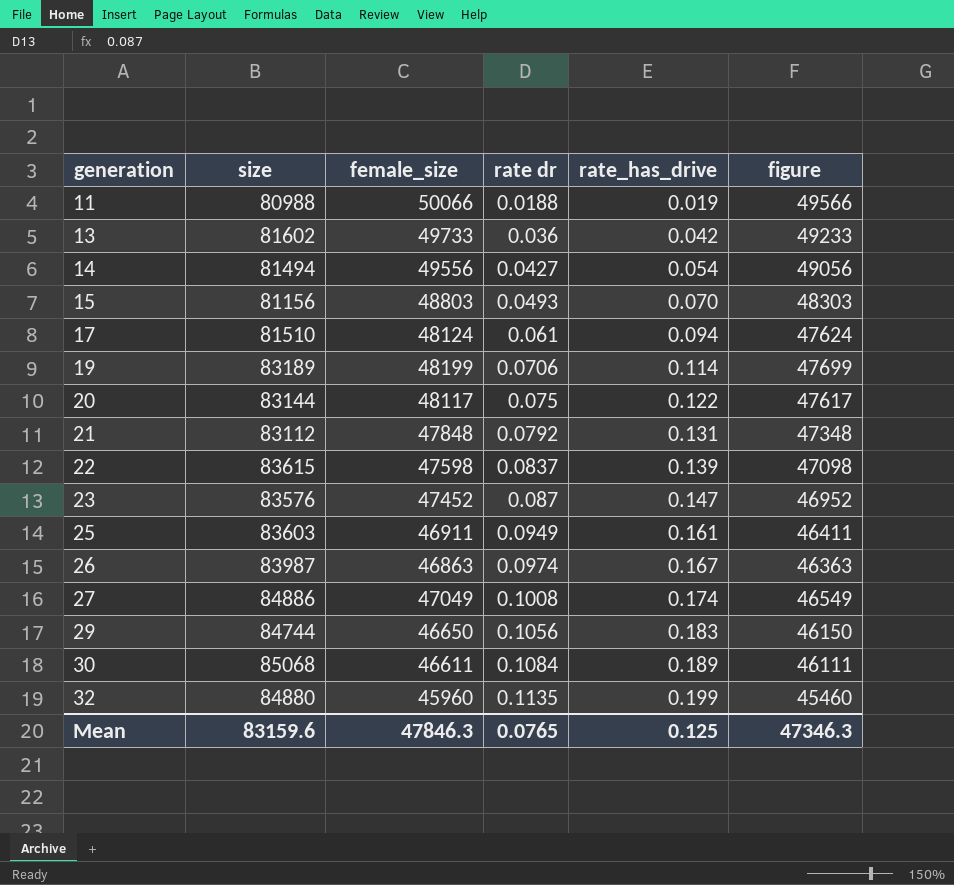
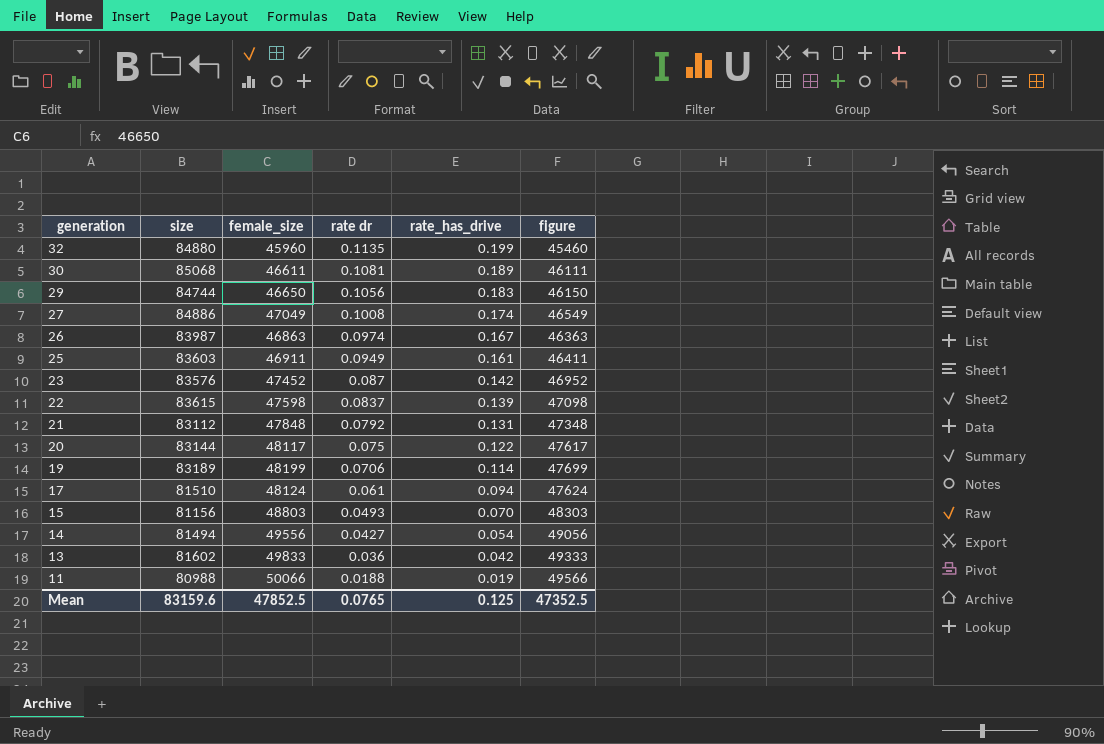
row order: generation ascending -> generation descending
30 | rate dr: 0.1084 -> 0.1081
23 | rate_has_drive: 0.147 -> 0.142
13 | female_size: 49733 -> 49833
13 | figure: 49233 -> 49333
Mean | female_size: 47846.3 -> 47852.5
Mean | figure: 47346.3 -> 47352.5

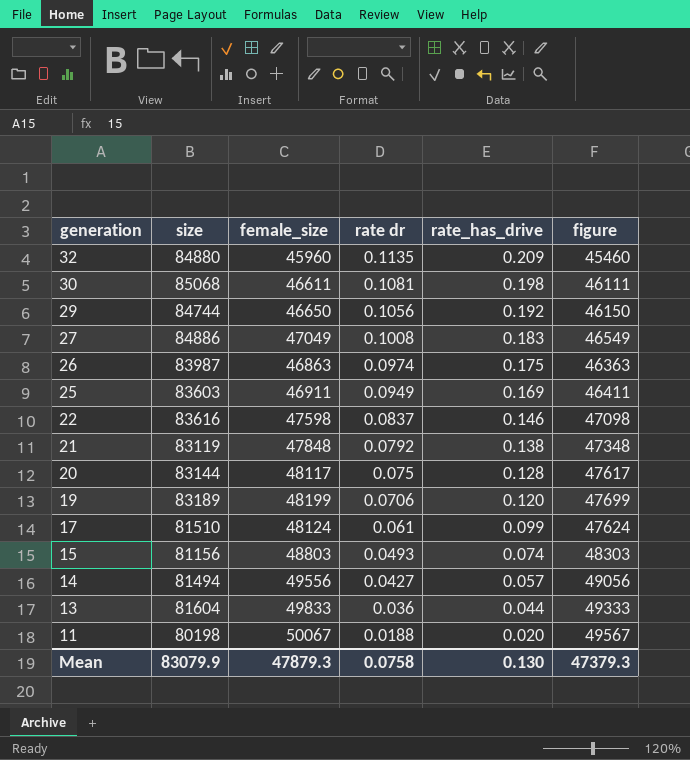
row 23: 83576 | 47452 | 0.087 | 0.142 | 46952 -> none
32 | rate_has_drive: 0.199 -> 0.209
30 | rate_has_drive: 0.189 -> 0.198
29 | rate_has_drive: 0.183 -> 0.192
27 | rate_has_drive: 0.174 -> 0.183
26 | rate_has_drive: 0.167 -> 0.175
25 | rate_has_drive: 0.161 -> 0.169
22 | size: 83615 -> 83616
22 | rate_has_drive: 0.139 -> 0.146
21 | size: 83112 -> 83119
21 | rate_has_drive: 0.131 -> 0.138
20 | rate_has_drive: 0.122 -> 0.128
19 | rate_has_drive: 0.114 -> 0.120
17 | rate_has_drive: 0.094 -> 0.099
15 | rate_has_drive: 0.070 -> 0.074
14 | rate_has_drive: 0.054 -> 0.057
13 | size: 81602 -> 81604
13 | rate_has_drive: 0.042 -> 0.044
11 | size: 80988 -> 80198
11 | female_size: 50066 -> 50067
11 | rate_has_drive: 0.019 -> 0.020
11 | figure: 49566 -> 49567
Mean | size: 83159.6 -> 83079.9
Mean | female_size: 47852.5 -> 47879.3
Mean | rate dr: 0.0765 -> 0.0758
Mean | rate_has_drive: 0.125 -> 0.130
Mean | figure: 47352.5 -> 47379.3

